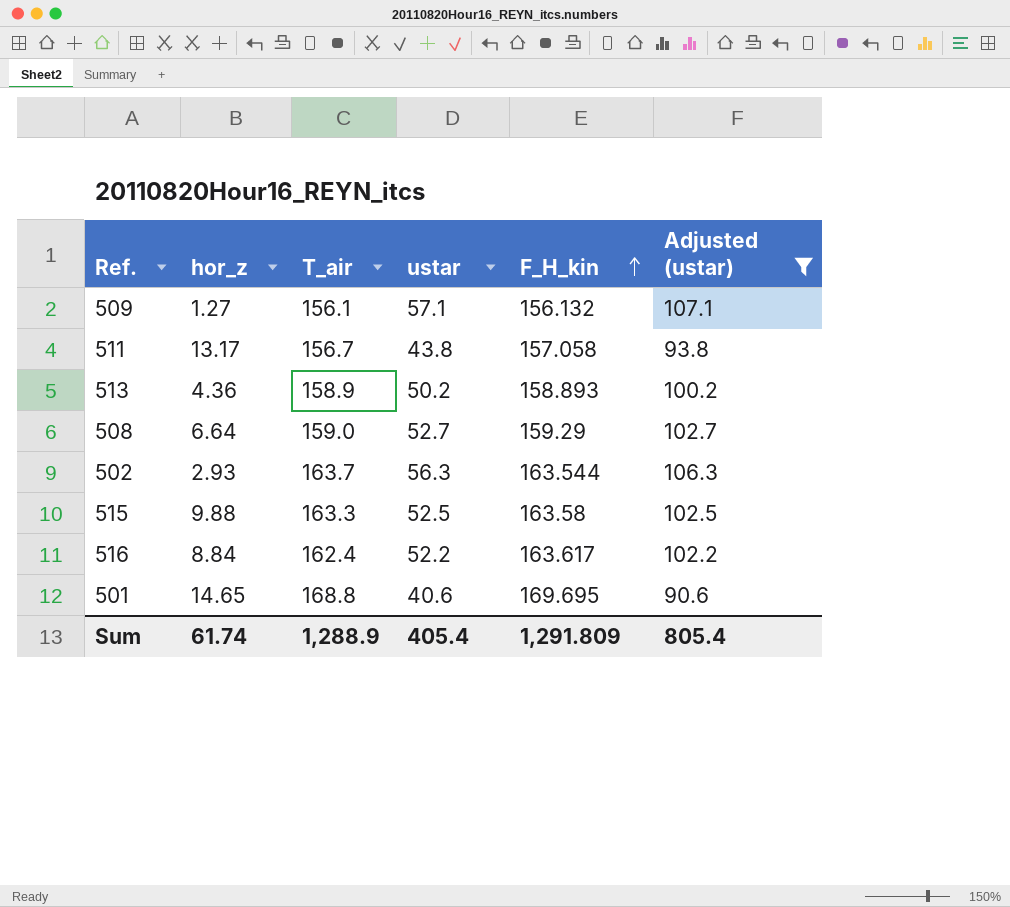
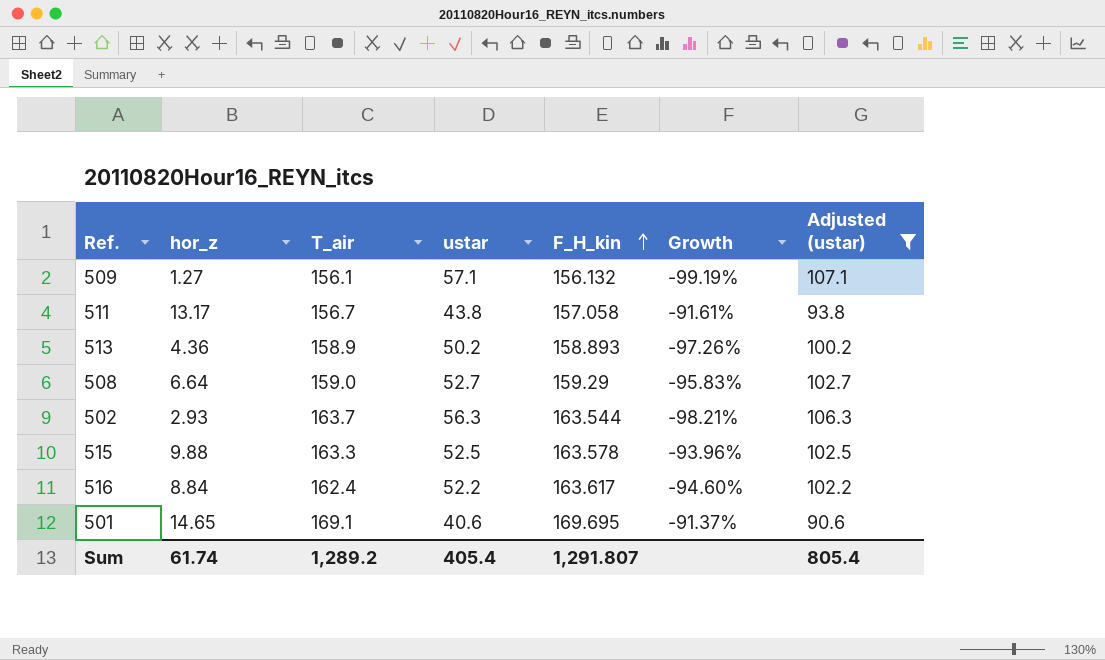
column Growth | formula: none -> ([hor_z] - [F_H_kin]) / [F_H_kin]
515 | F_H_kin: 163.58 -> 163.578
501 | T_air: 168.8 -> 169.1
Sum | T_air: 1,288.9 -> 1,289.2
Sum | F_H_kin: 1,291.809 -> 1,291.807

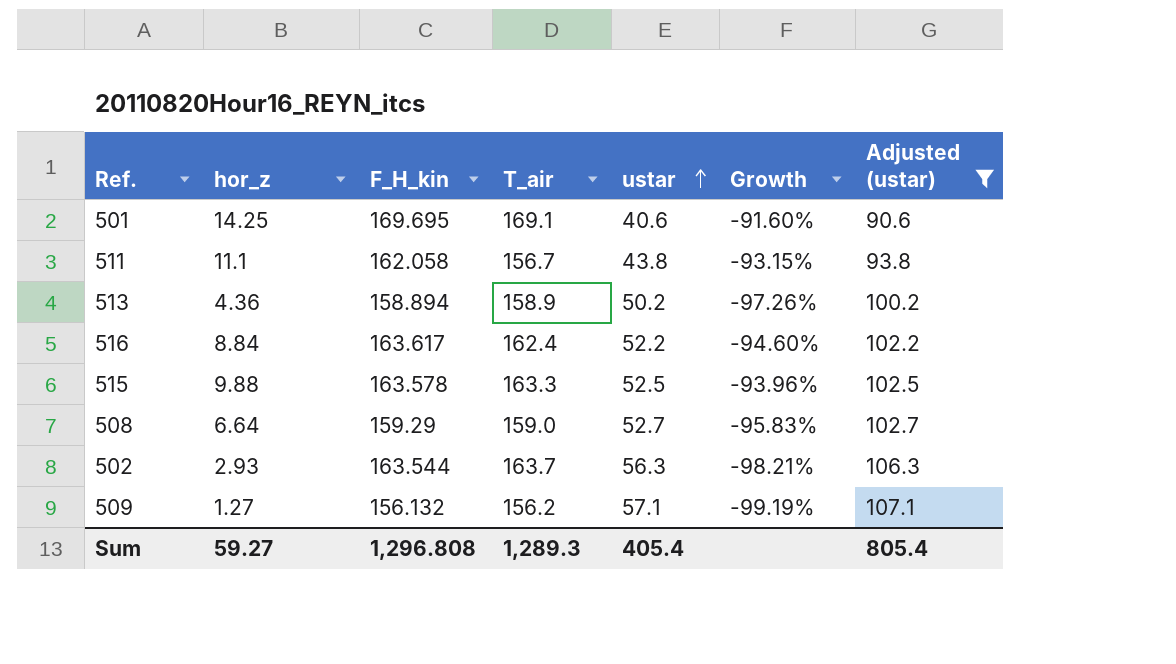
row order: F_H_kin ascending -> ustar ascending
column F_H_kin | position: 5 -> 3
501 | hor_z: 14.65 -> 14.25
501 | Growth: -91.37% -> -91.60%
511 | hor_z: 13.17 -> 11.1
511 | F_H_kin: 157.058 -> 162.058
511 | Growth: -91.61% -> -93.15%
513 | F_H_kin: 158.893 -> 158.894
509 | T_air: 156.1 -> 156.2
Sum | hor_z: 61.74 -> 59.27
Sum | F_H_kin: 1,291.807 -> 1,296.808
Sum | T_air: 1,289.2 -> 1,289.3

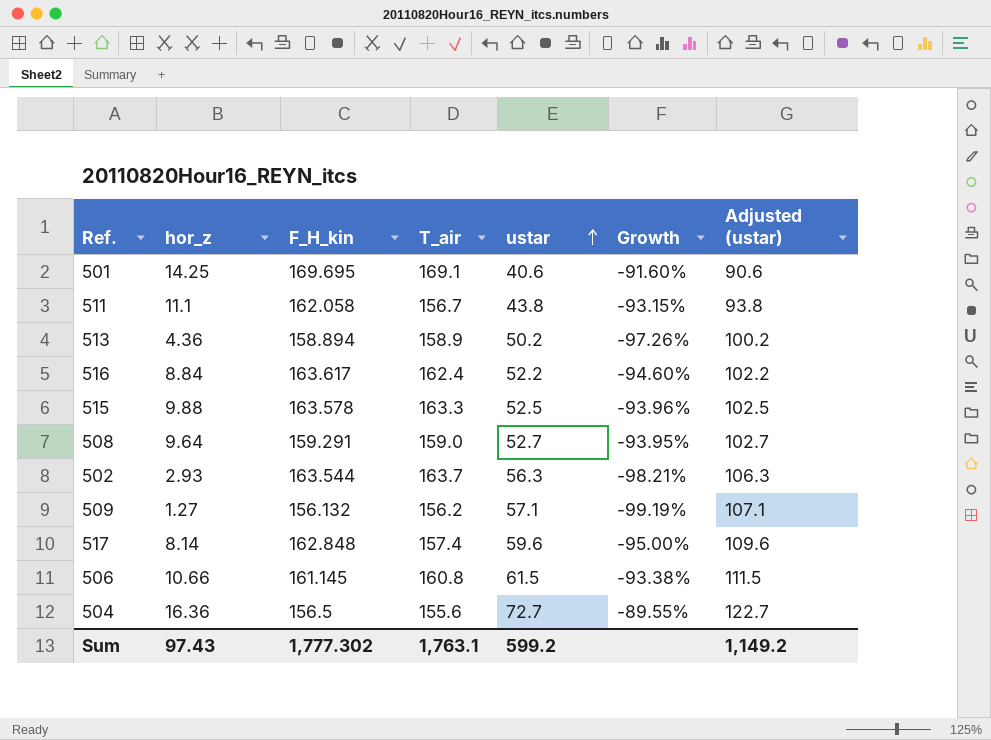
filter: Adjusted (ustar) <= 107.1 -> none
508 | hor_z: 6.64 -> 9.64
508 | F_H_kin: 159.29 -> 159.291
508 | Growth: -95.83% -> -93.95%
Sum | hor_z: 59.27 -> 97.43
Sum | F_H_kin: 1,296.808 -> 1,777.302
Sum | T_air: 1,289.3 -> 1,763.1
Sum | ustar: 405.4 -> 599.2
Sum | Adjusted (ustar): 805.4 -> 1,149.2

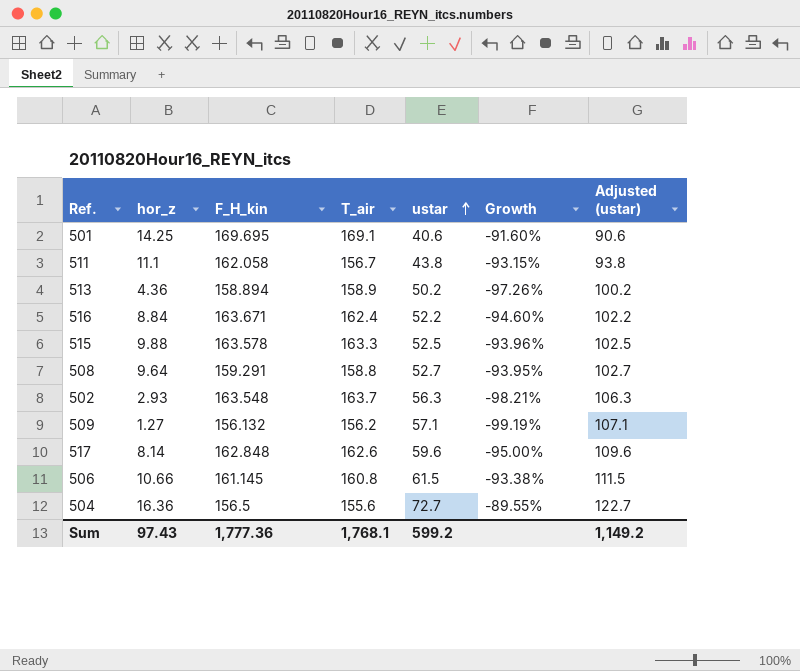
516 | F_H_kin: 163.617 -> 163.671
508 | T_air: 159.0 -> 158.8
502 | F_H_kin: 163.544 -> 163.548
517 | T_air: 157.4 -> 162.6
Sum | F_H_kin: 1,777.302 -> 1,777.36
Sum | T_air: 1,763.1 -> 1,768.1

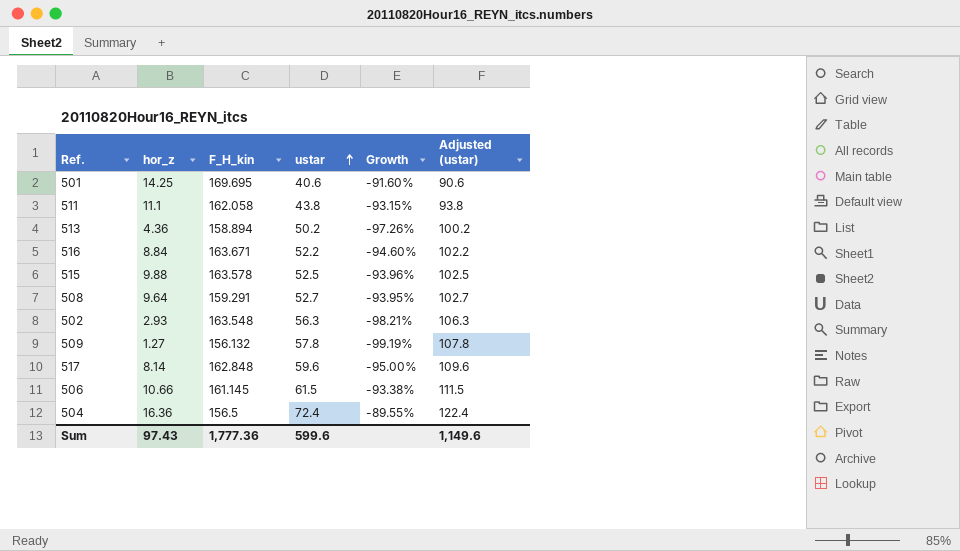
column T_air | position: 4 -> none
509 | ustar: 57.1 -> 57.8
509 | Adjusted (ustar): 107.1 -> 107.8
504 | ustar: 72.7 -> 72.4
504 | Adjusted (ustar): 122.7 -> 122.4
Sum | ustar: 599.2 -> 599.6
Sum | Adjusted (ustar): 1,149.2 -> 1,149.6

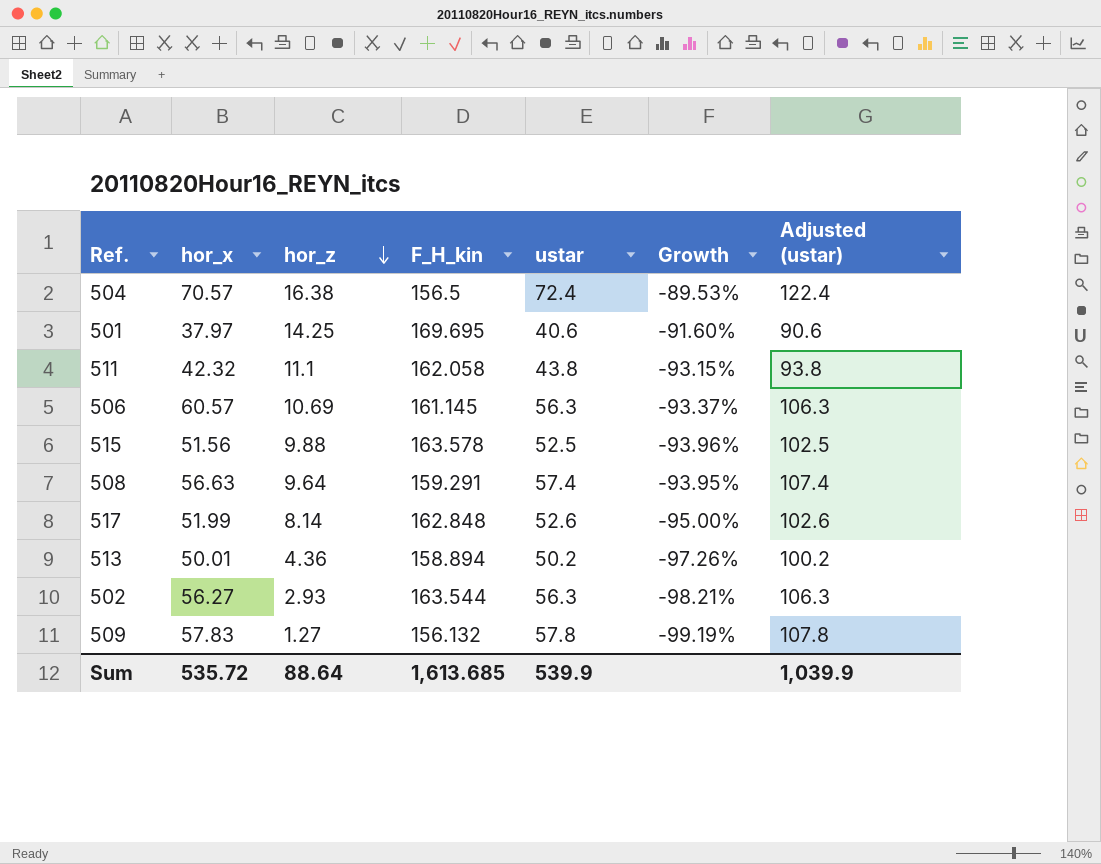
row order: ustar ascending -> hor_z descending
column hor_x | position: none -> 2
row 516: 8.84 | 163.671 | 52.2 | -94.60% | 102.2 -> none
504 | hor_z: 16.36 -> 16.38
504 | Growth: -89.55% -> -89.53%
506 | hor_z: 10.66 -> 10.69
506 | ustar: 61.5 -> 56.3
506 | Growth: -93.38% -> -93.37%
506 | Adjusted (ustar): 111.5 -> 106.3
508 | ustar: 52.7 -> 57.4
508 | Adjusted (ustar): 102.7 -> 107.4
517 | ustar: 59.6 -> 52.6
517 | Adjusted (ustar): 109.6 -> 102.6
502 | F_H_kin: 163.548 -> 163.544
Sum | hor_z: 97.43 -> 88.64
Sum | F_H_kin: 1,777.36 -> 1,613.685
Sum | ustar: 599.6 -> 539.9
Sum | Adjusted (ustar): 1,149.6 -> 1,039.9

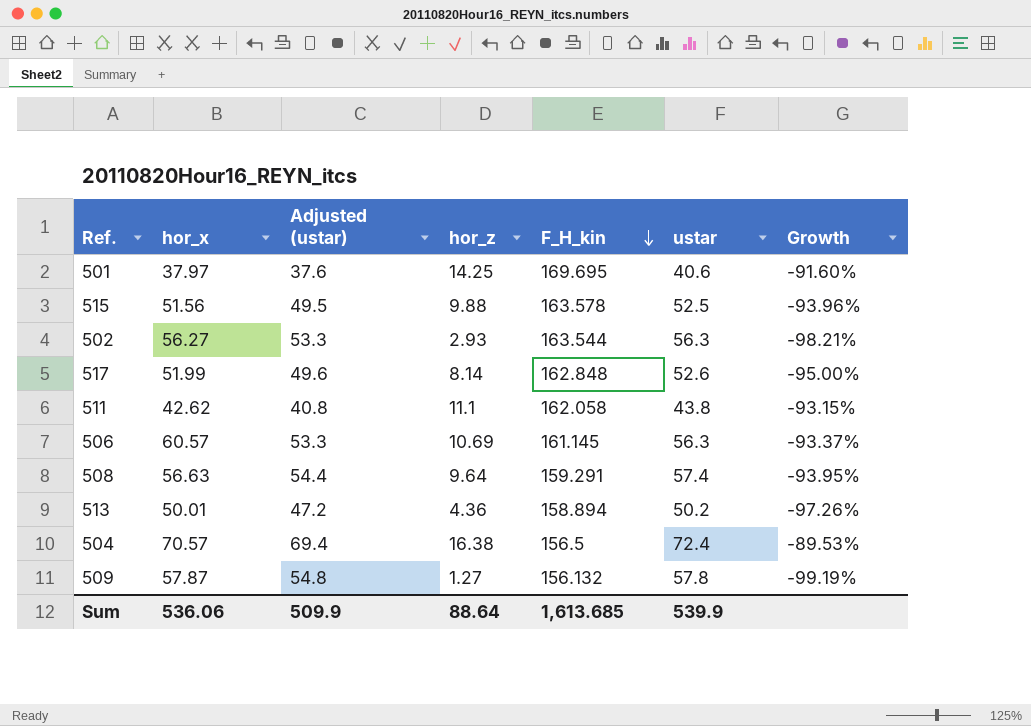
row order: hor_z descending -> F_H_kin descending
column Adjusted (ustar) | formula: [ustar] + 50 -> [ustar] - 3
column Adjusted (ustar) | position: 7 -> 3
511 | hor_x: 42.32 -> 42.62
509 | hor_x: 57.83 -> 57.87
Sum | hor_x: 535.72 -> 536.06
Sum | Adjusted (ustar): 1,039.9 -> 509.9

